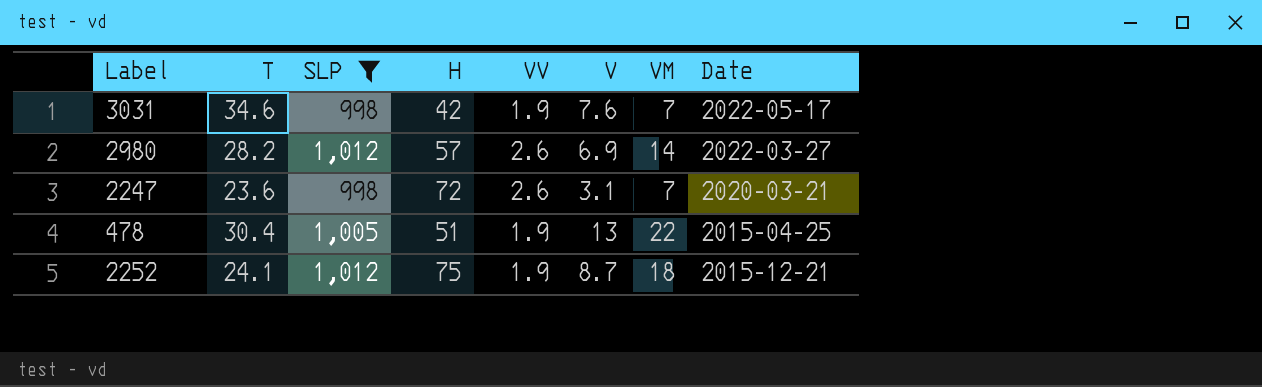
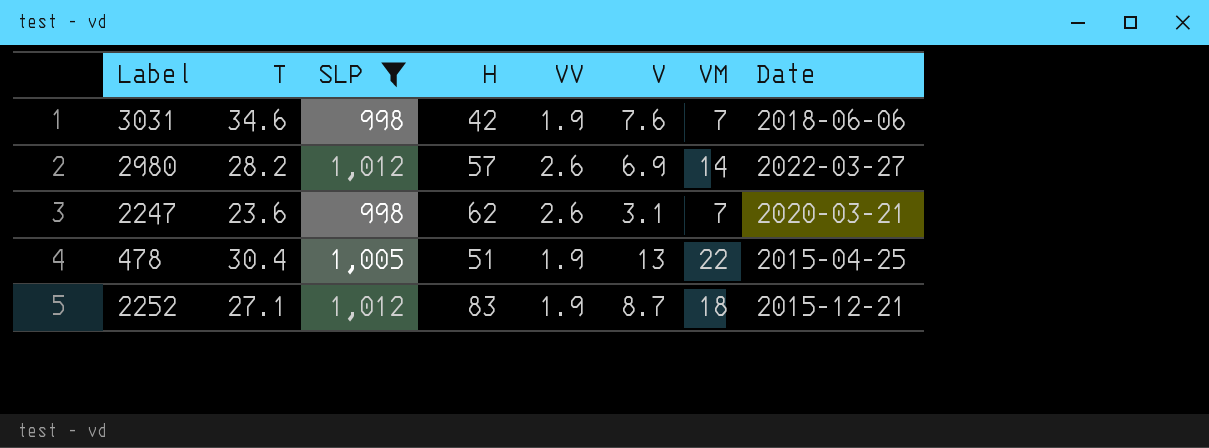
3031 | Date: 2022-05-17 -> 2018-06-06
2247 | H: 72 -> 62
2252 | T: 24.1 -> 27.1
2252 | H: 75 -> 83

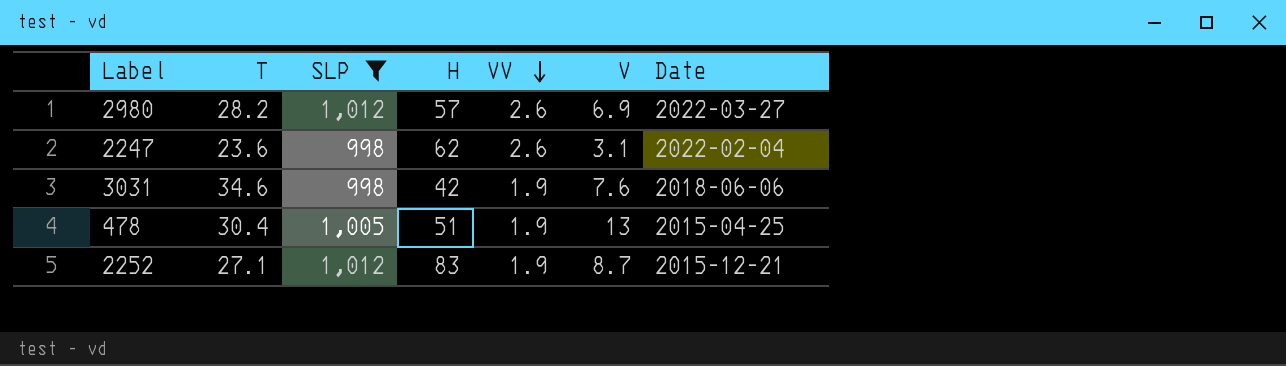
row order: none -> VV descending
column VM | position: 7 -> none
2247 | Date: 2020-03-21 -> 2022-02-04

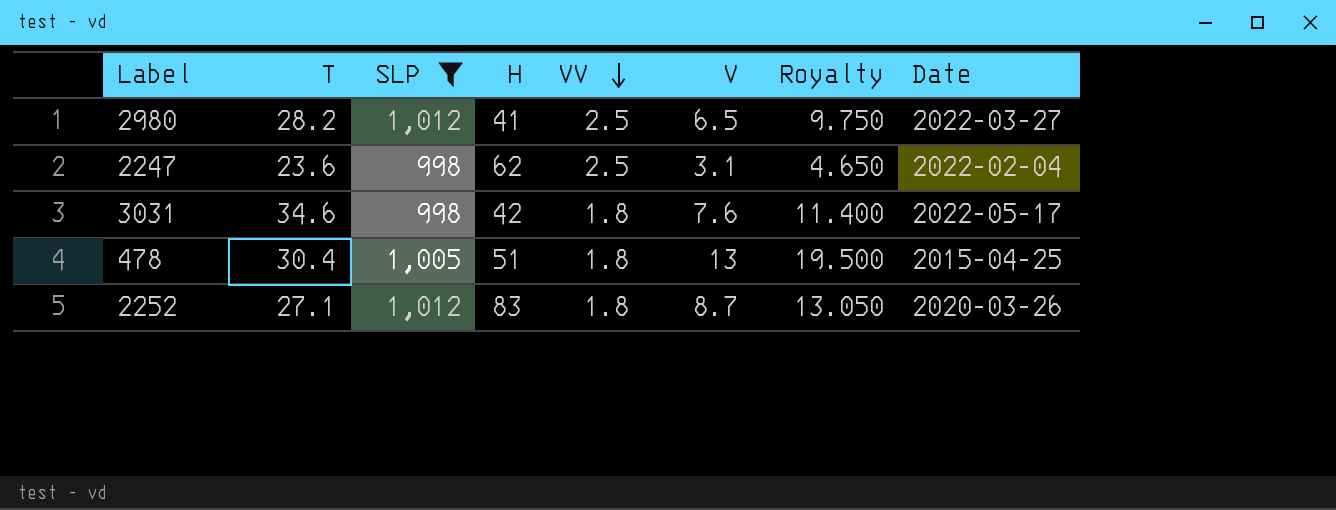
column Royalty | formula: none -> [V] * 1.5
2980 | H: 57 -> 41
2980 | VV: 2.6 -> 2.5
2980 | V: 6.9 -> 6.5
2247 | VV: 2.6 -> 2.5
3031 | VV: 1.9 -> 1.8
3031 | Date: 2018-06-06 -> 2022-05-17
478 | VV: 1.9 -> 1.8
2252 | VV: 1.9 -> 1.8
2252 | Date: 2015-12-21 -> 2020-03-26

